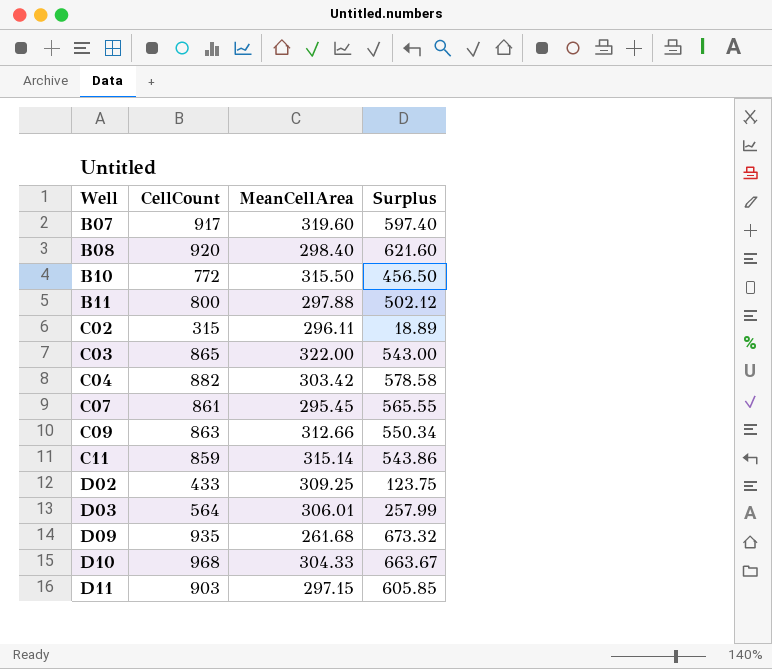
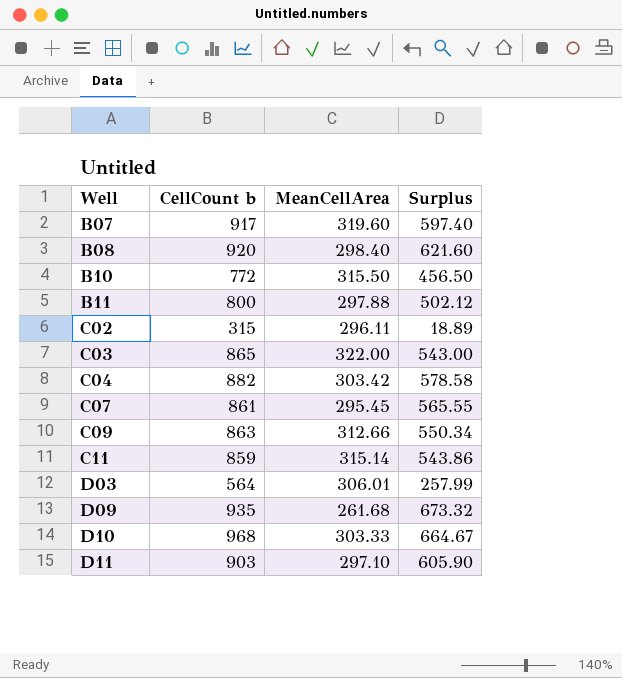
column name: CellCount -> CellCount b
row D02: 433 | 309.25 | 123.75 -> none
D10 | MeanCellArea: 304.33 -> 303.33
D10 | Surplus: 663.67 -> 664.67
D11 | MeanCellArea: 297.15 -> 297.10
D11 | Surplus: 605.85 -> 605.90

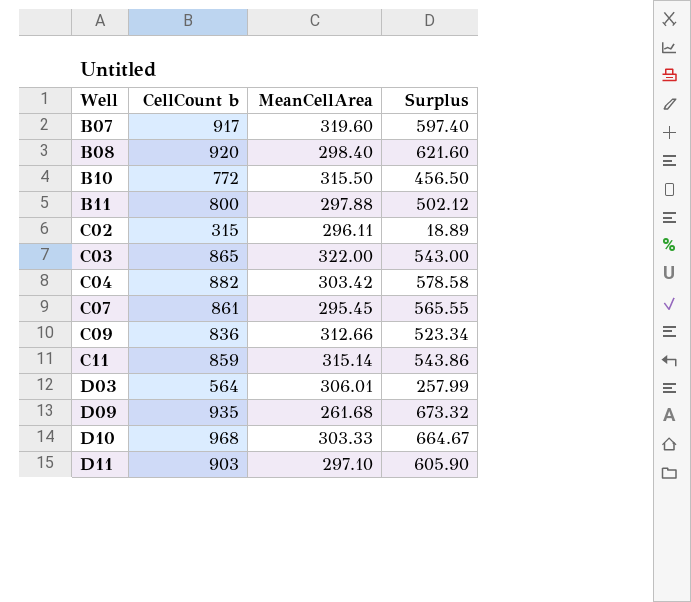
C09 | CellCount b: 863 -> 836
C09 | Surplus: 550.34 -> 523.34

